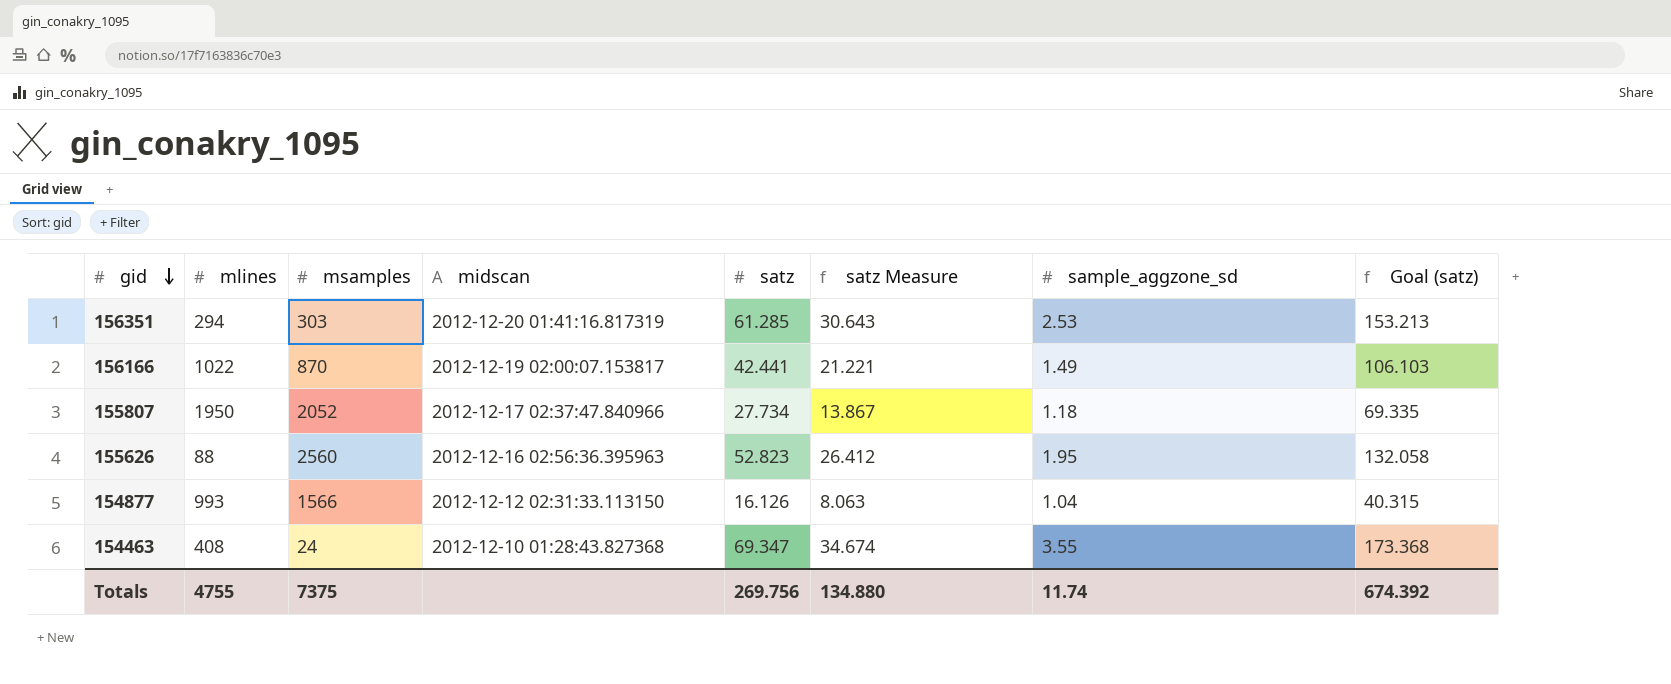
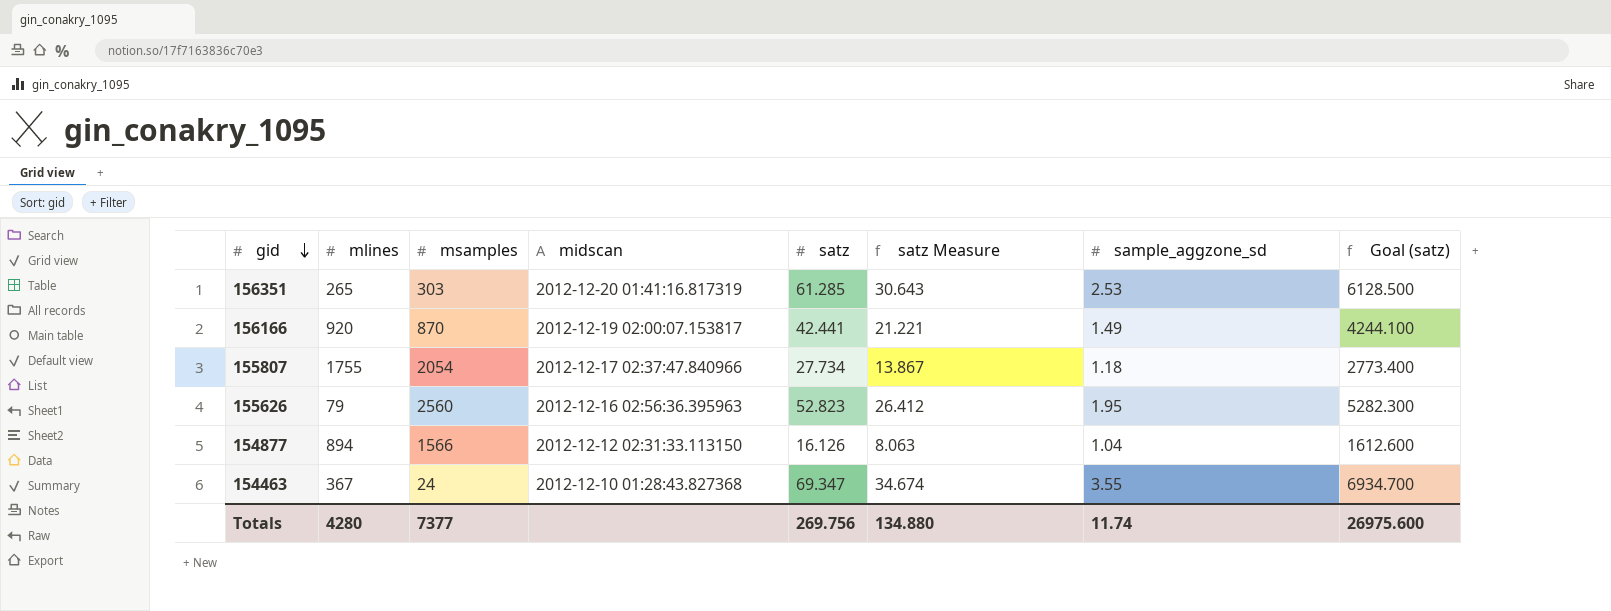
column Goal (satz) | formula: [satz] * 2.5 -> [satz] * 100
156351 | mlines: 294 -> 265
156166 | mlines: 1022 -> 920
155807 | mlines: 1950 -> 1755
155807 | msamples: 2052 -> 2054
155626 | mlines: 88 -> 79
154877 | mlines: 993 -> 894
154463 | mlines: 408 -> 367
Totals | mlines: 4755 -> 4280
Totals | msamples: 7375 -> 7377
Totals | Goal (satz): 674.392 -> 26975.600

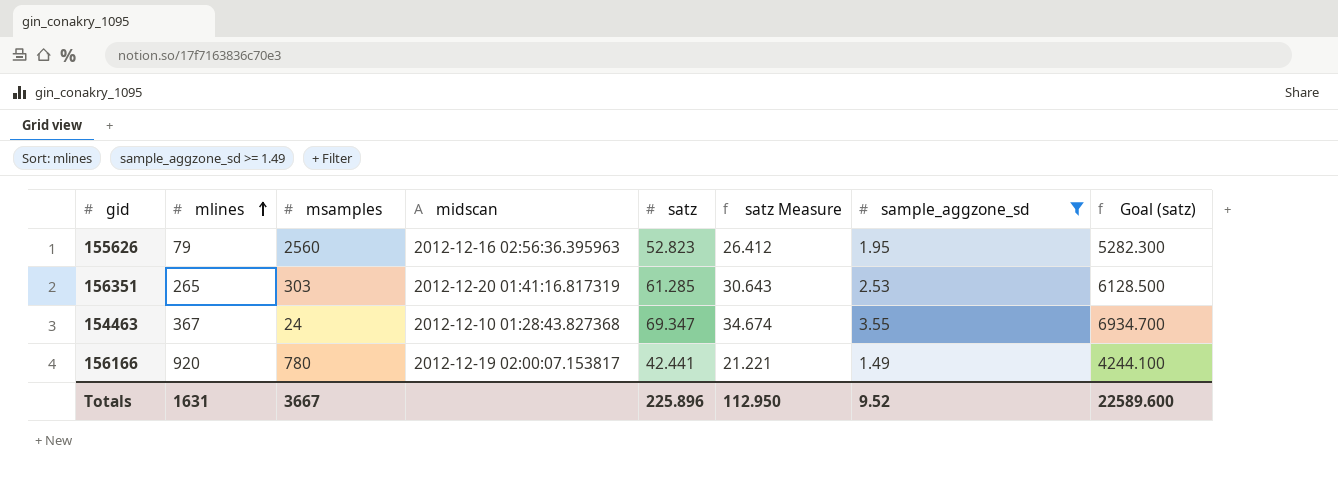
filter: none -> sample_aggzone_sd >= 1.49
row order: gid descending -> mlines ascending
156166 | msamples: 870 -> 780
Totals | mlines: 4280 -> 1631
Totals | msamples: 7377 -> 3667
Totals | satz: 269.756 -> 225.896
Totals | satz Measure: 134.880 -> 112.950
Totals | sample_aggzone_sd: 11.74 -> 9.52
Totals | Goal (satz): 26975.600 -> 22589.600

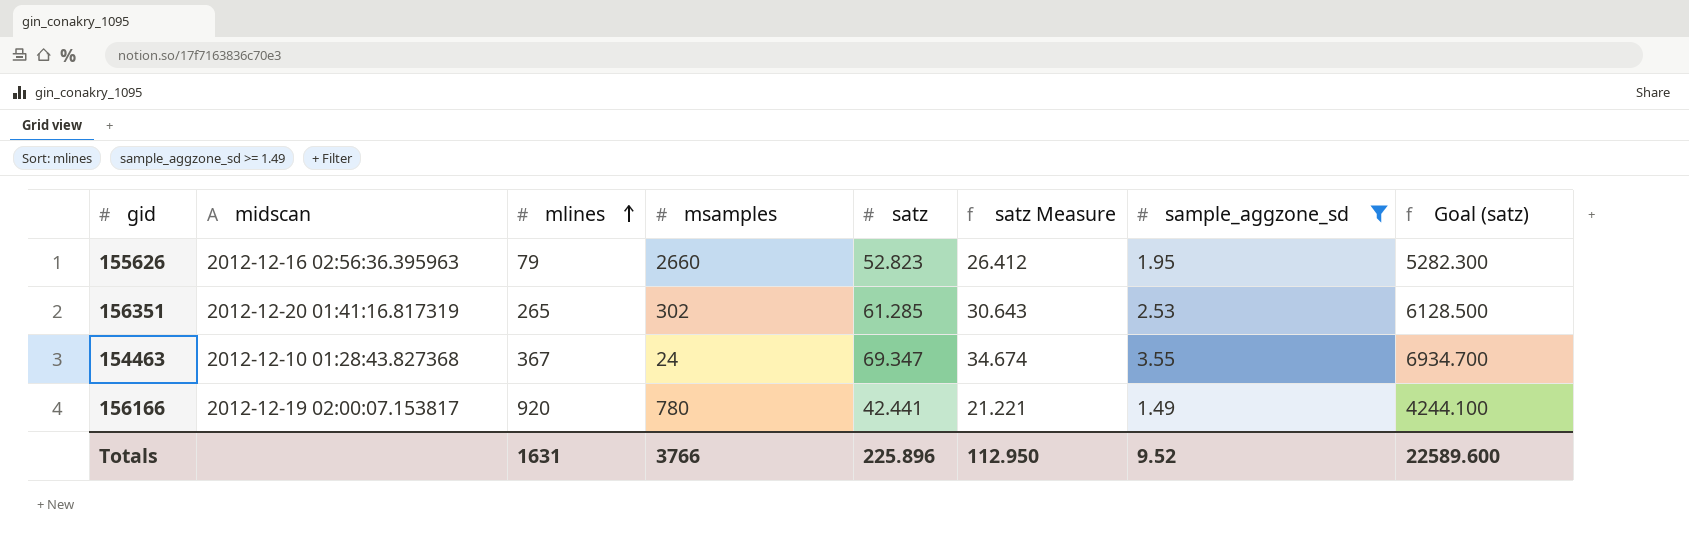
column midscan | position: 4 -> 2
155626 | msamples: 2560 -> 2660
156351 | msamples: 303 -> 302
Totals | msamples: 3667 -> 3766

